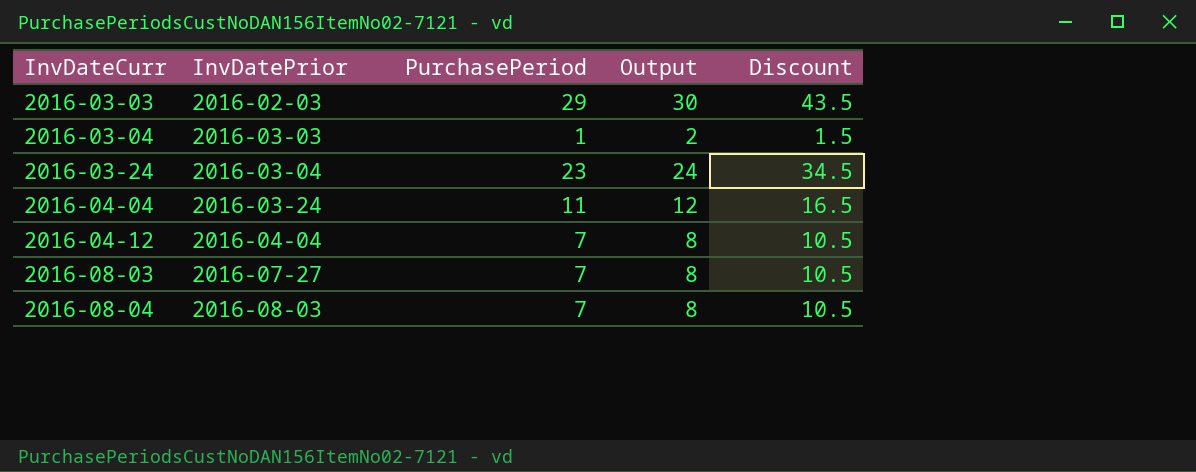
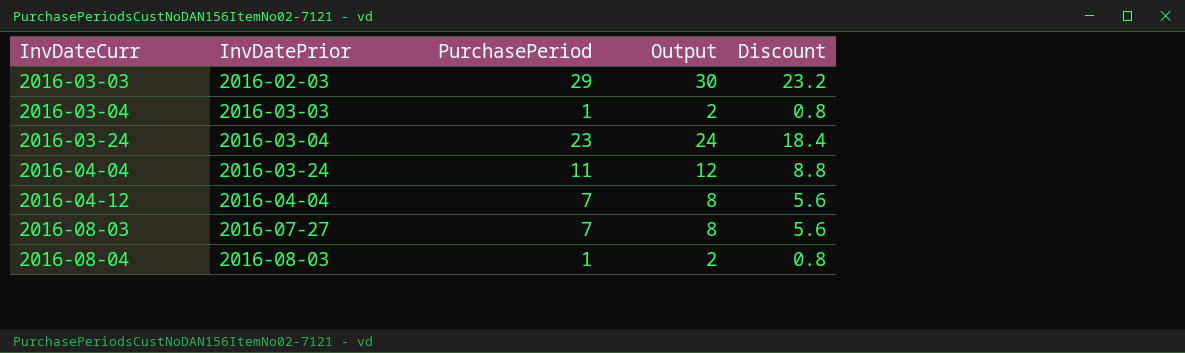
column Discount | formula: [PurchasePeriod] * 1.5 -> [PurchasePeriod] * 0.8
2016-08-04 | PurchasePeriod: 7 -> 1
2016-08-04 | Output: 8 -> 2

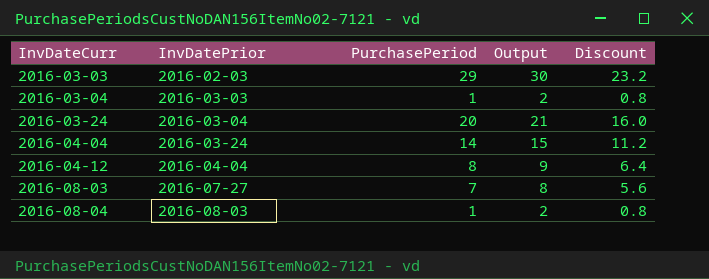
2016-03-24 | PurchasePeriod: 23 -> 20
2016-03-24 | Output: 24 -> 21
2016-03-24 | Discount: 18.4 -> 16.0
2016-04-04 | PurchasePeriod: 11 -> 14
2016-04-04 | Output: 12 -> 15
2016-04-04 | Discount: 8.8 -> 11.2
2016-04-12 | PurchasePeriod: 7 -> 8
2016-04-12 | Output: 8 -> 9
2016-04-12 | Discount: 5.6 -> 6.4

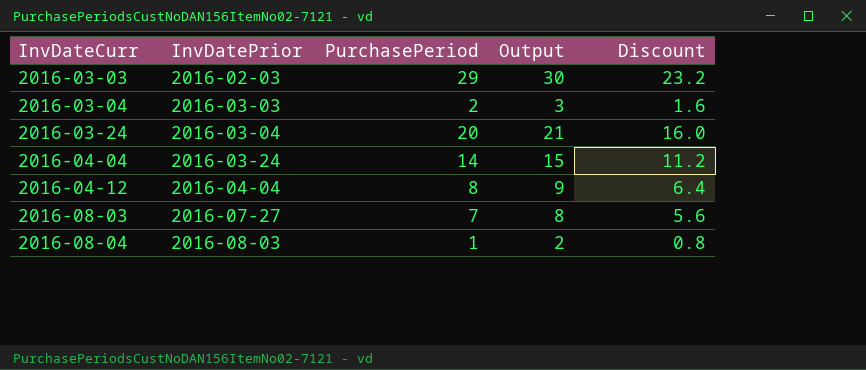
2016-03-04 | PurchasePeriod: 1 -> 2
2016-03-04 | Output: 2 -> 3
2016-03-04 | Discount: 0.8 -> 1.6

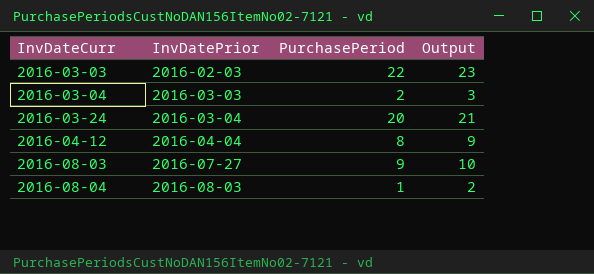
column Discount | formula: [PurchasePeriod] * 0.8 -> none
row 2016-04-04: 2016-03-24 | 14 | 15 | 11.2 -> none
2016-03-03 | PurchasePeriod: 29 -> 22
2016-03-03 | Output: 30 -> 23
2016-08-03 | PurchasePeriod: 7 -> 9
2016-08-03 | Output: 8 -> 10

